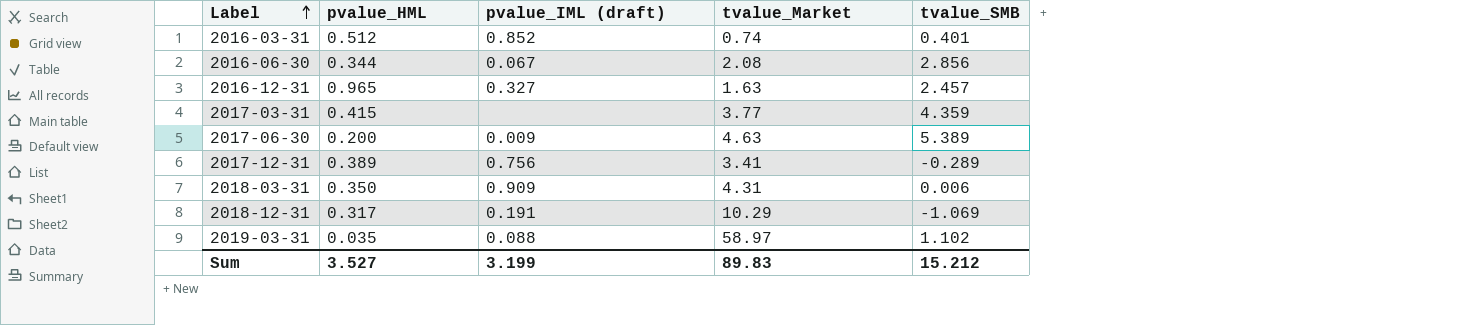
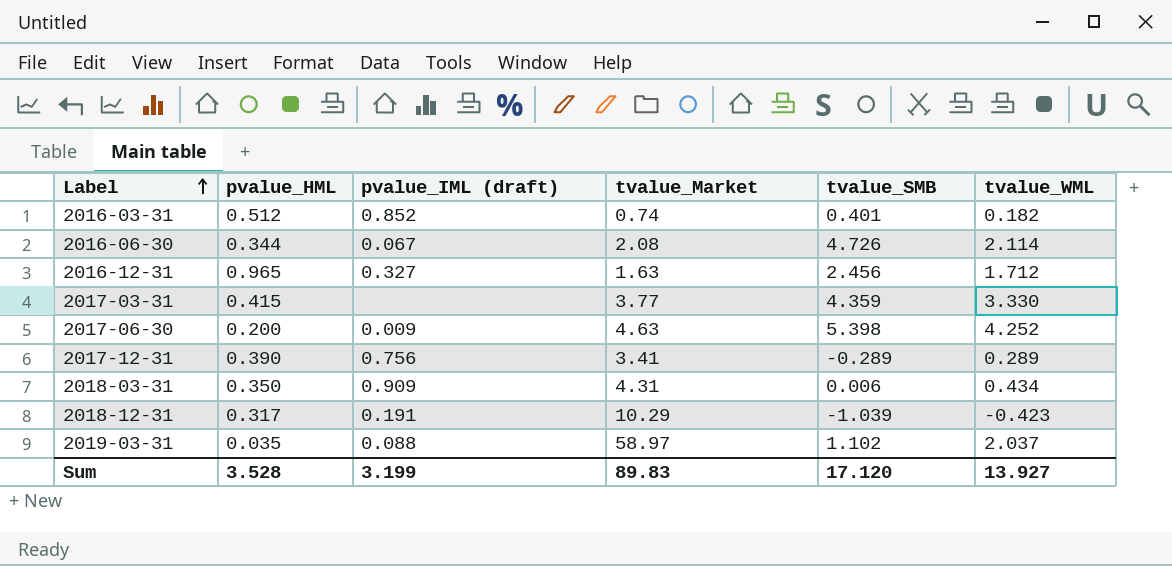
column tvalue_WML | position: none -> 6
2016-06-30 | tvalue_SMB: 2.856 -> 4.726
2016-12-31 | tvalue_SMB: 2.457 -> 2.456
2017-06-30 | tvalue_SMB: 5.389 -> 5.398
2017-12-31 | pvalue_HML: 0.389 -> 0.390
2018-12-31 | tvalue_SMB: -1.069 -> -1.039
Sum | pvalue_HML: 3.527 -> 3.528
Sum | tvalue_SMB: 15.212 -> 17.120

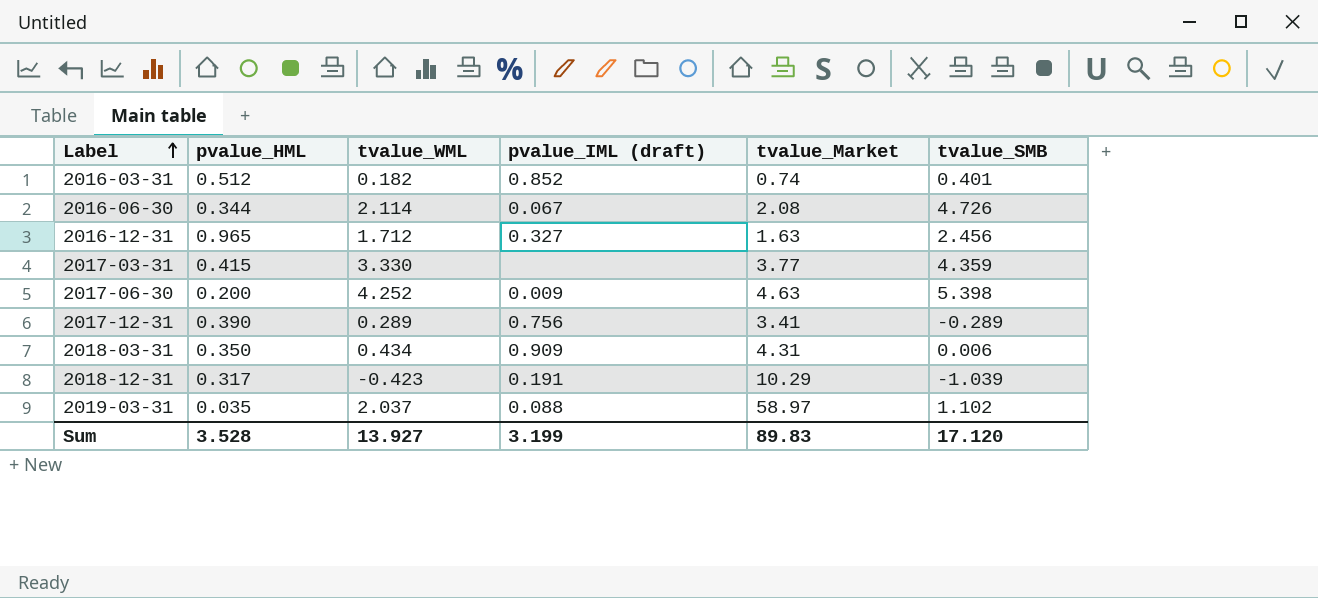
column tvalue_WML | position: 6 -> 3

